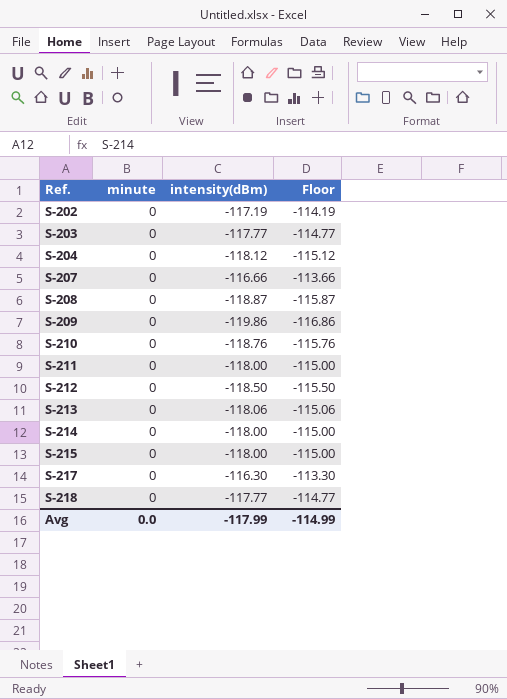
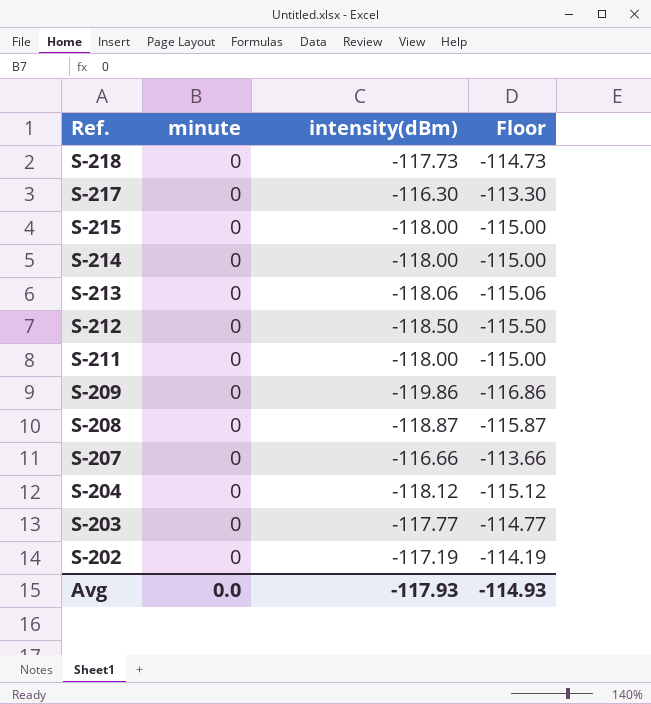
row order: Ref. ascending -> Ref. descending
row S-210: 0 | -118.76 | -115.76 -> none
S-218 | intensity(dBm): -117.77 -> -117.73
S-218 | Floor: -114.77 -> -114.73
Avg | intensity(dBm): -117.99 -> -117.93
Avg | Floor: -114.99 -> -114.93

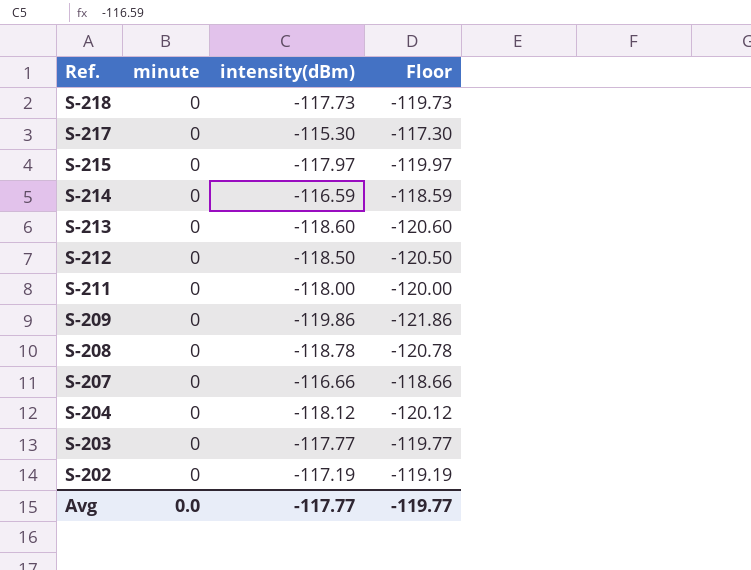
column Floor | formula: [intensity(dBm)] + 3 -> [intensity(dBm)] - 2
S-217 | intensity(dBm): -116.30 -> -115.30
S-215 | intensity(dBm): -118.00 -> -117.97
S-214 | intensity(dBm): -118.00 -> -116.59
S-213 | intensity(dBm): -118.06 -> -118.60
S-208 | intensity(dBm): -118.87 -> -118.78
Avg | intensity(dBm): -117.93 -> -117.77
Avg | Floor: -114.93 -> -119.77

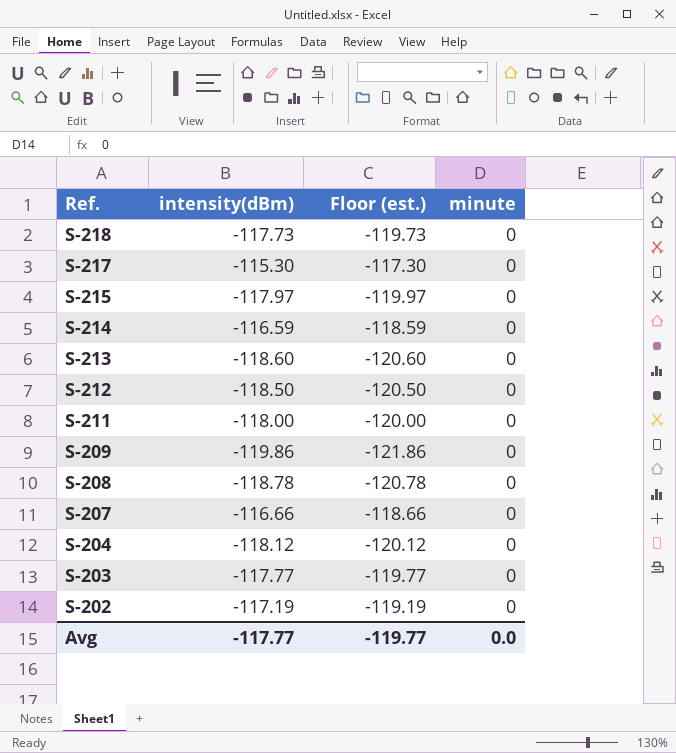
column name: Floor -> Floor (est.)
column minute | position: 2 -> 4

